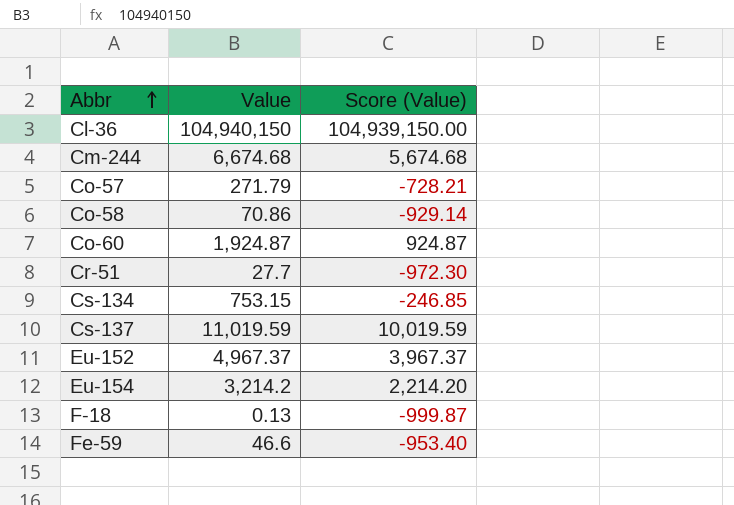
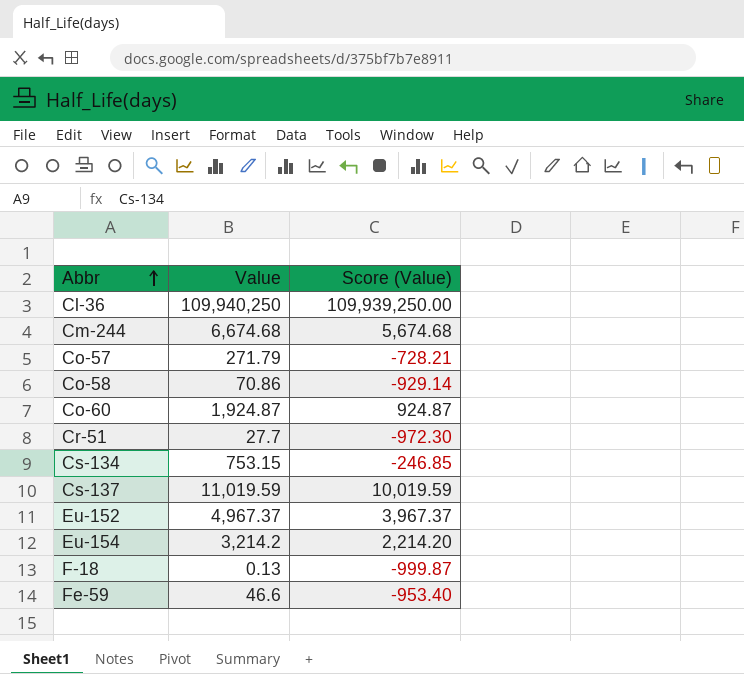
Cl-36 | Value: 104,940,150 -> 109,940,250
Cl-36 | Score (Value): 104,939,150.00 -> 109,939,250.00

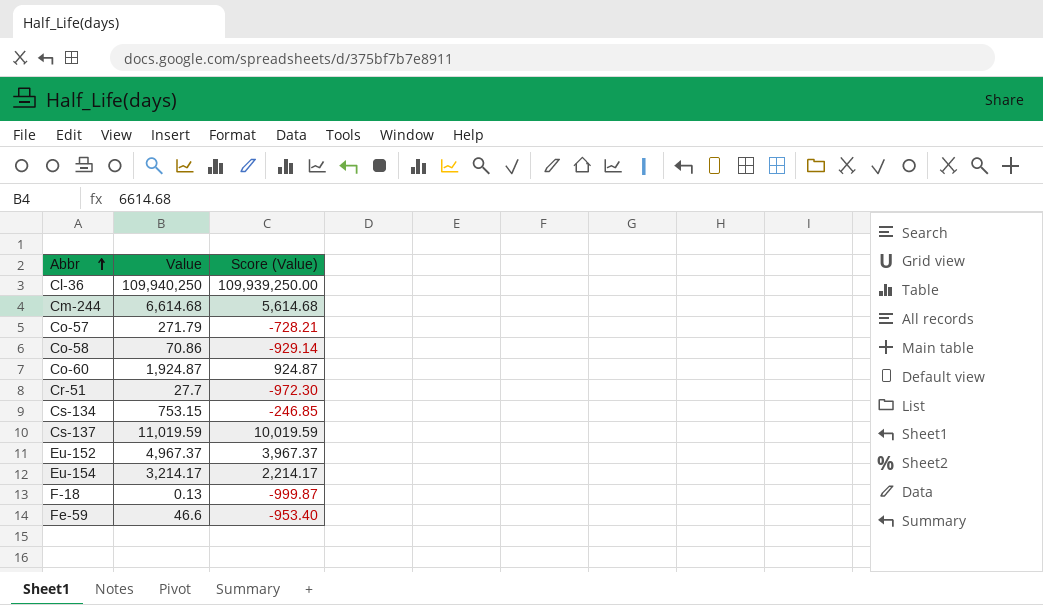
Cm-244 | Value: 6,674.68 -> 6,614.68
Cm-244 | Score (Value): 5,674.68 -> 5,614.68
Eu-154 | Value: 3,214.2 -> 3,214.17
Eu-154 | Score (Value): 2,214.20 -> 2,214.17

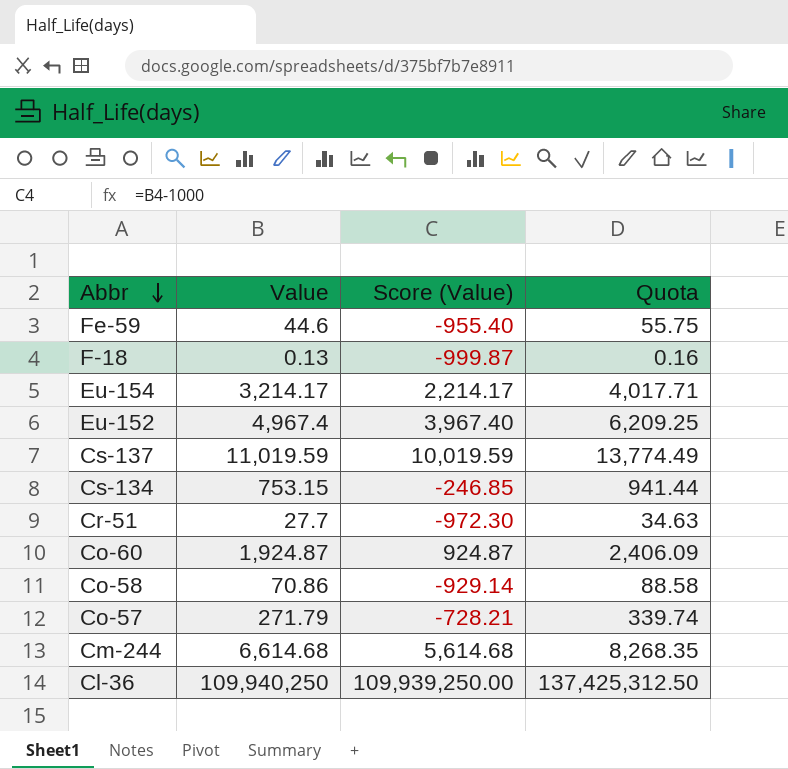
row order: Abbr ascending -> Abbr descending
column Quota | formula: none -> [Value] * 1.25
Fe-59 | Value: 46.6 -> 44.6
Fe-59 | Score (Value): -953.40 -> -955.40
Eu-152 | Value: 4,967.37 -> 4,967.4
Eu-152 | Score (Value): 3,967.37 -> 3,967.40

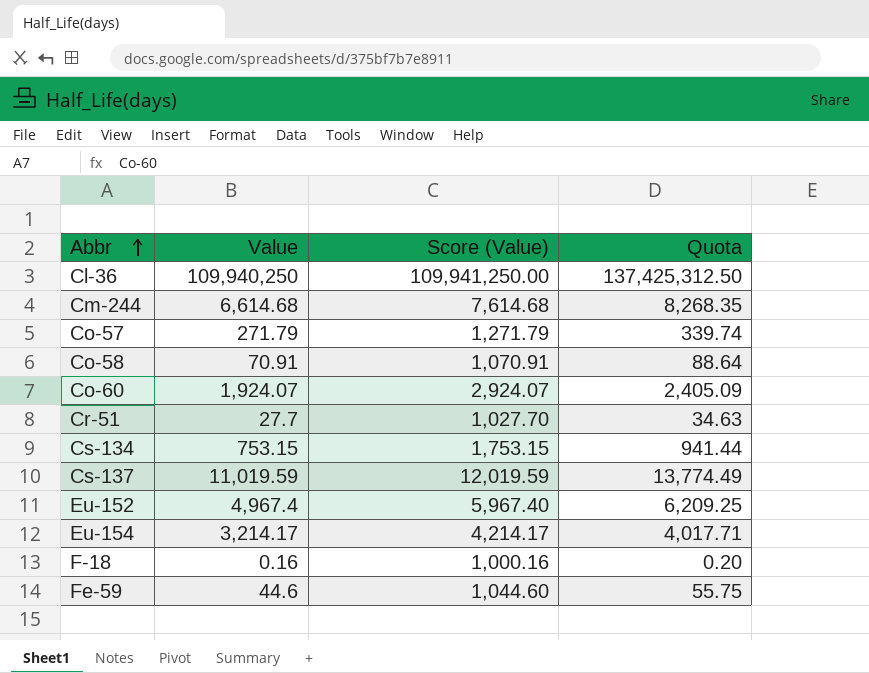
row order: Abbr descending -> Abbr ascending
column Score (Value) | formula: [Value] - 1000 -> [Value] + 1000
Co-58 | Value: 70.86 -> 70.91
Co-58 | Quota: 88.58 -> 88.64
Co-60 | Value: 1,924.87 -> 1,924.07
Co-60 | Quota: 2,406.09 -> 2,405.09
F-18 | Value: 0.13 -> 0.16
F-18 | Quota: 0.16 -> 0.20

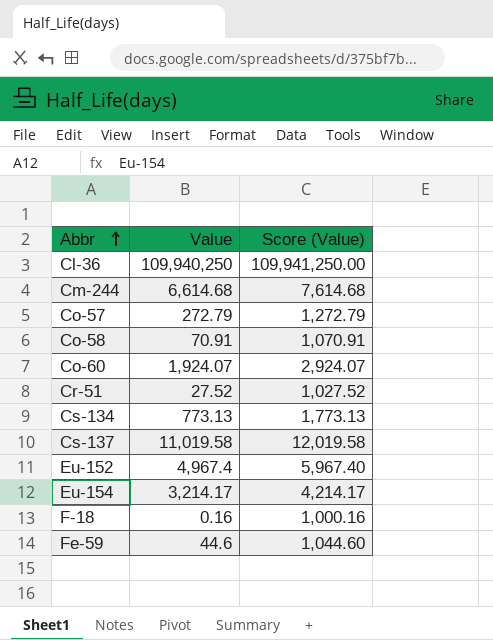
column Quota | formula: [Value] * 1.25 -> none
Co-57 | Value: 271.79 -> 272.79
Co-57 | Score (Value): 1,271.79 -> 1,272.79
Cr-51 | Value: 27.7 -> 27.52
Cr-51 | Score (Value): 1,027.70 -> 1,027.52
Cs-134 | Value: 753.15 -> 773.13
Cs-134 | Score (Value): 1,753.15 -> 1,773.13
Cs-137 | Value: 11,019.59 -> 11,019.58
Cs-137 | Score (Value): 12,019.59 -> 12,019.58

